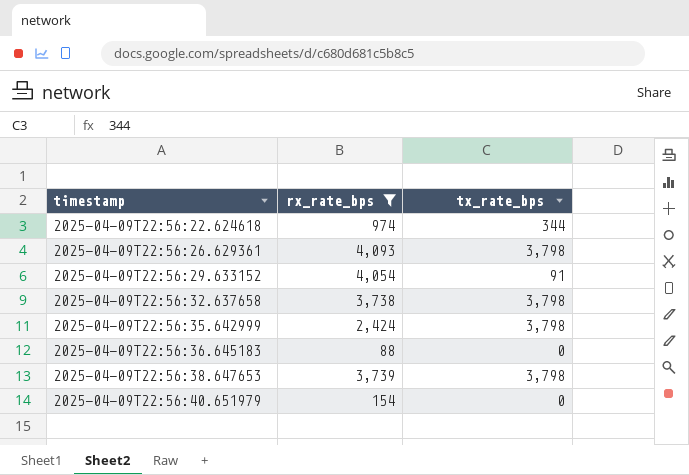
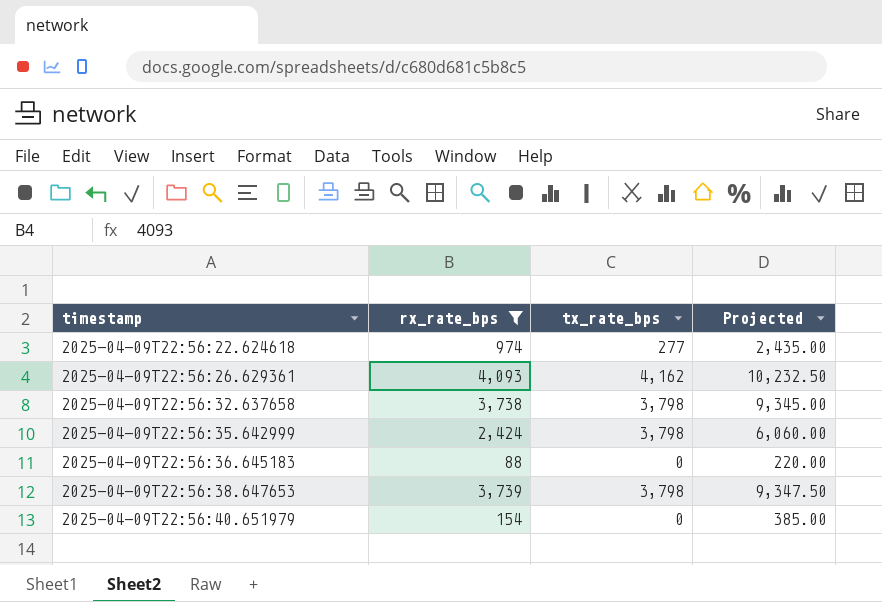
column Projected | formula: none -> [rx_rate_bps] * 2.5
row 2025-04-09T22:56:29.633152: 4,054 | 91 -> none
2025-04-09T22:56:22.624618 | tx_rate_bps: 344 -> 277
2025-04-09T22:56:26.629361 | tx_rate_bps: 3,798 -> 4,162

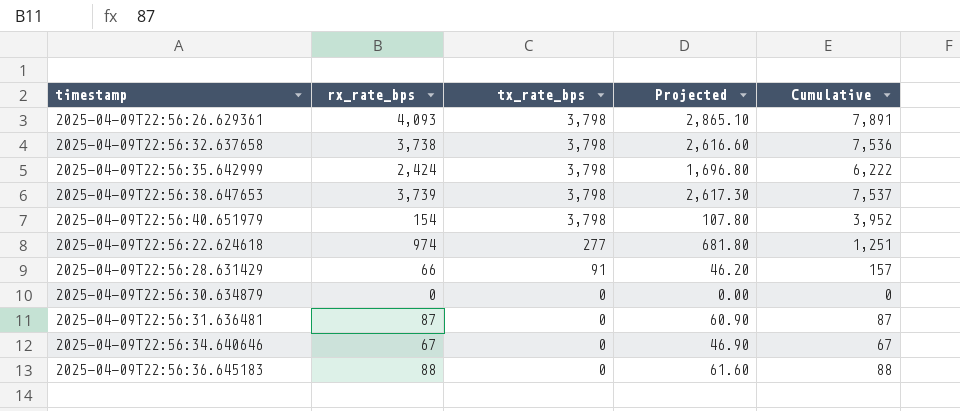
filter: rx_rate_bps >= 88 -> none
row order: timestamp ascending -> tx_rate_bps descending
column Projected | formula: [rx_rate_bps] * 2.5 -> [rx_rate_bps] * 0.7
column Cumulative | formula: none -> [rx_rate_bps] + [tx_rate_bps]
2025-04-09T22:56:26.629361 | tx_rate_bps: 4,162 -> 3,798
2025-04-09T22:56:40.651979 | tx_rate_bps: 0 -> 3,798

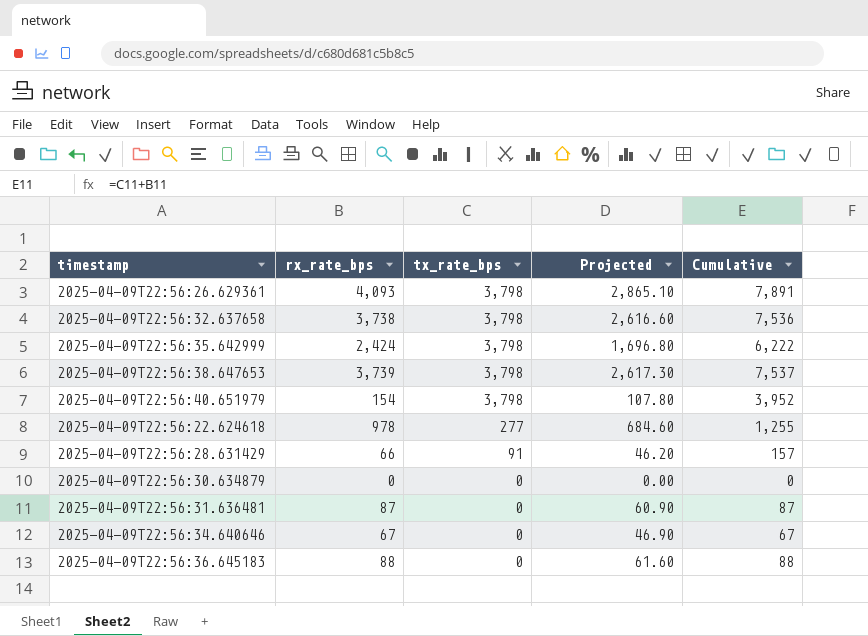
2025-04-09T22:56:22.624618 | rx_rate_bps: 974 -> 978
2025-04-09T22:56:22.624618 | Projected: 681.80 -> 684.60
2025-04-09T22:56:22.624618 | Cumulative: 1,251 -> 1,255

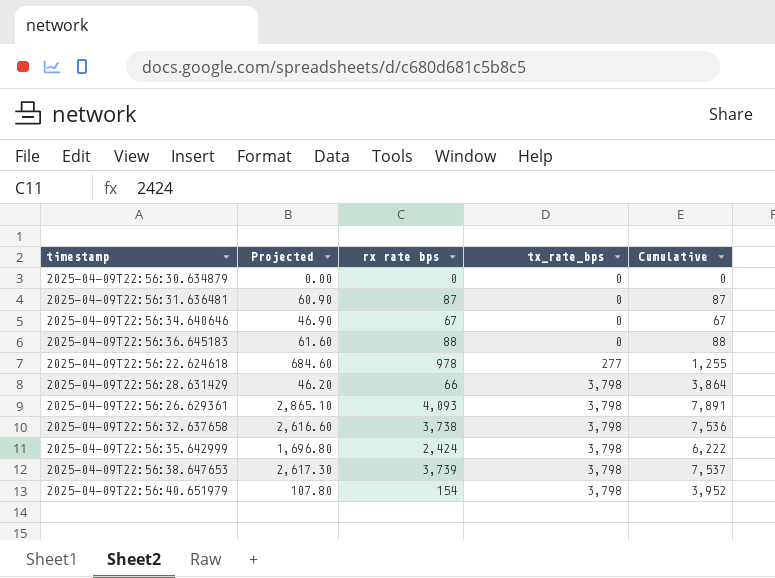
row order: tx_rate_bps descending -> tx_rate_bps ascending
column Projected | position: 4 -> 2
column name: rx_rate_bps -> rx rate bps
2025-04-09T22:56:28.631429 | tx_rate_bps: 91 -> 3,798
2025-04-09T22:56:28.631429 | Cumulative: 157 -> 3,864

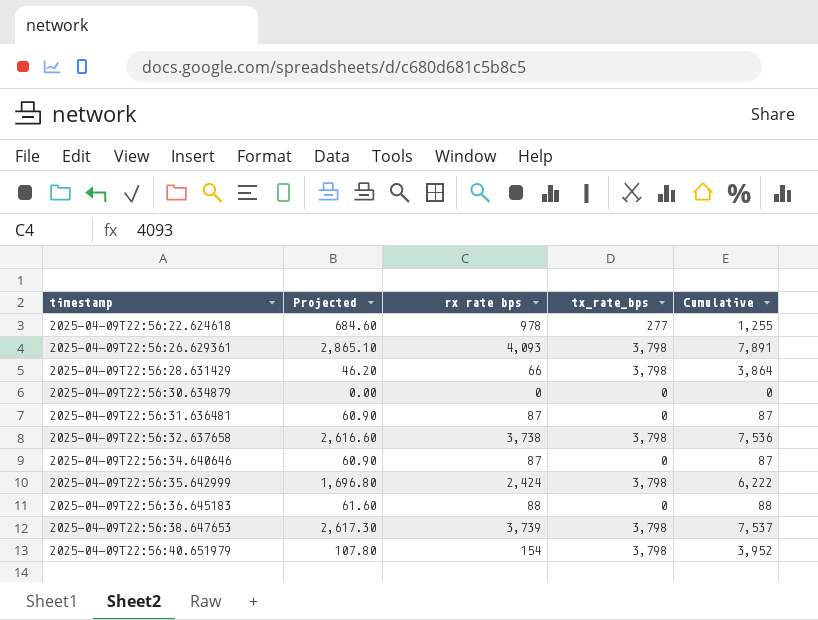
row order: tx_rate_bps ascending -> timestamp ascending
2025-04-09T22:56:34.640646 | Projected: 46.90 -> 60.90
2025-04-09T22:56:34.640646 | rx rate bps: 67 -> 87
2025-04-09T22:56:34.640646 | Cumulative: 67 -> 87

